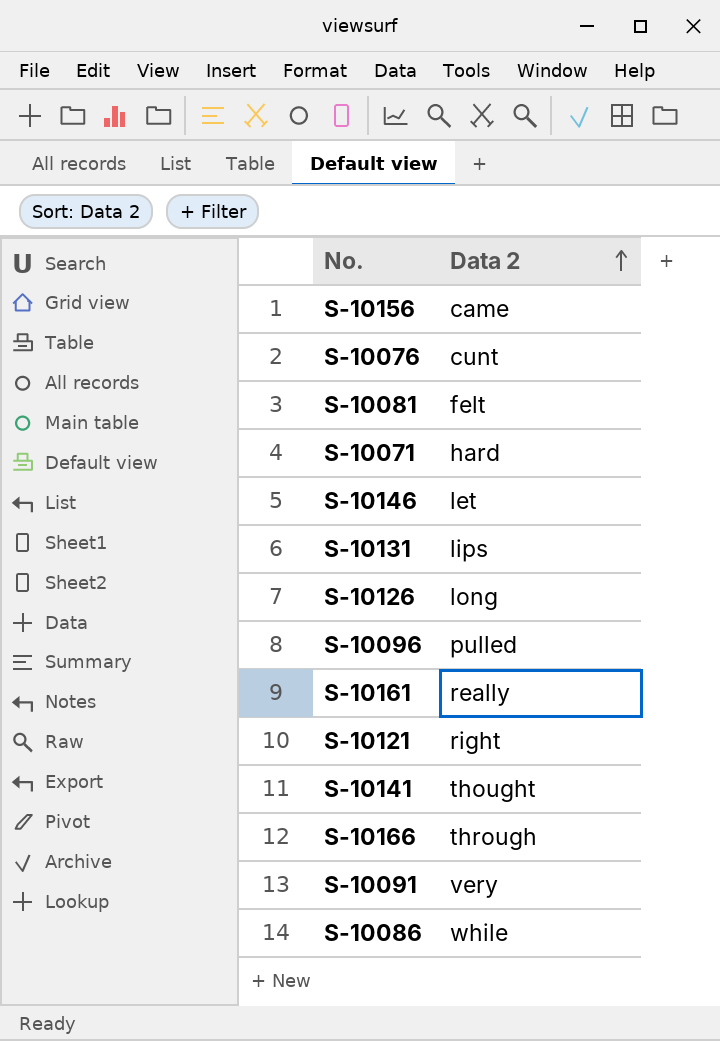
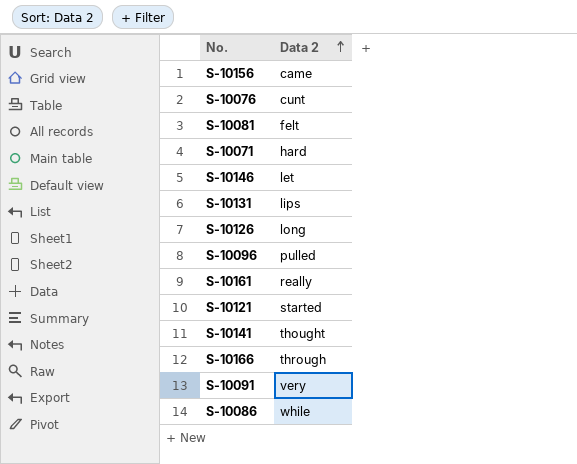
S-10121 | Data 2: right -> started

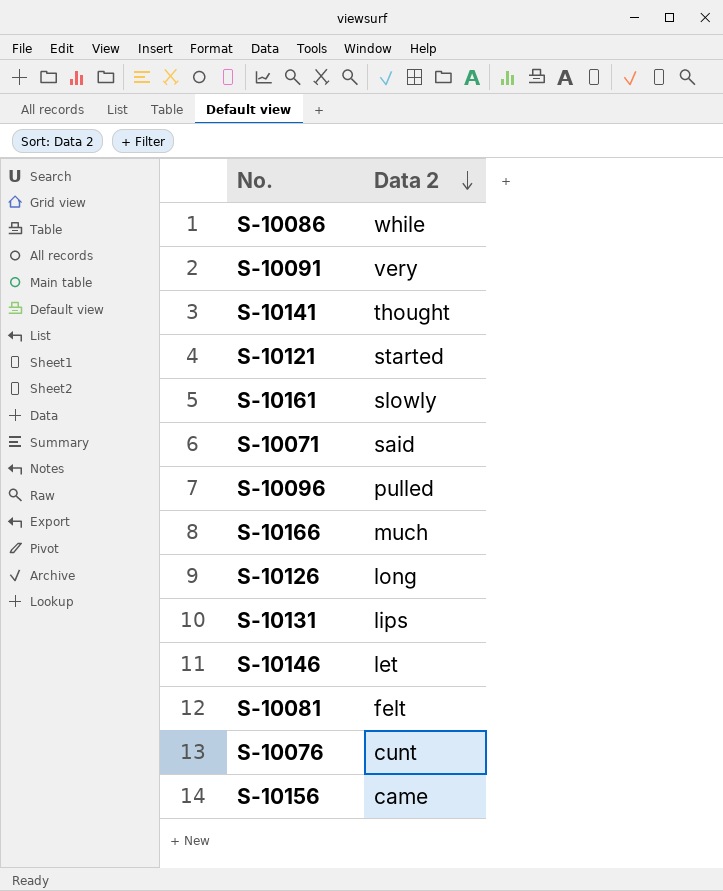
row order: Data 2 ascending -> Data 2 descending
S-10161 | Data 2: really -> slowly
S-10071 | Data 2: hard -> said
S-10166 | Data 2: through -> much

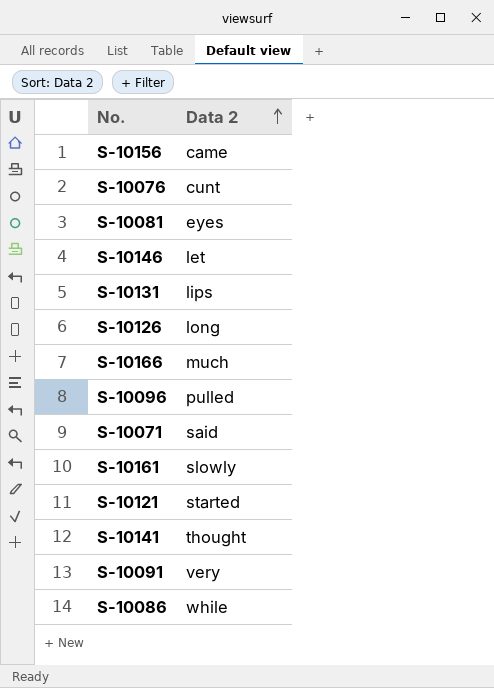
row order: Data 2 descending -> Data 2 ascending
S-10081 | Data 2: felt -> eyes

